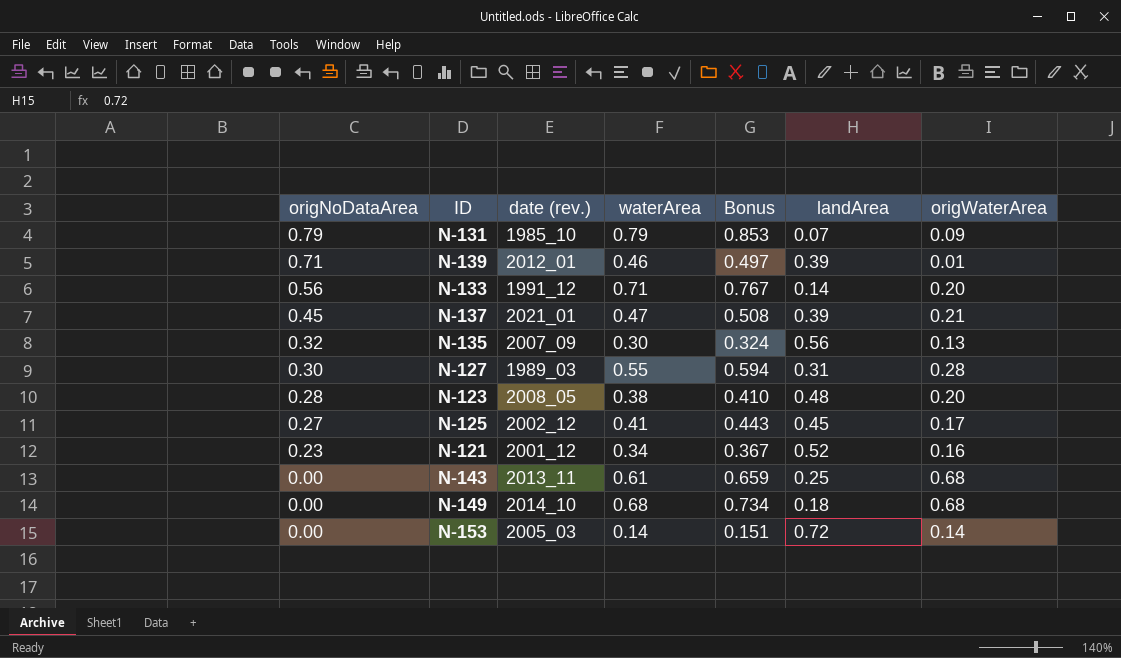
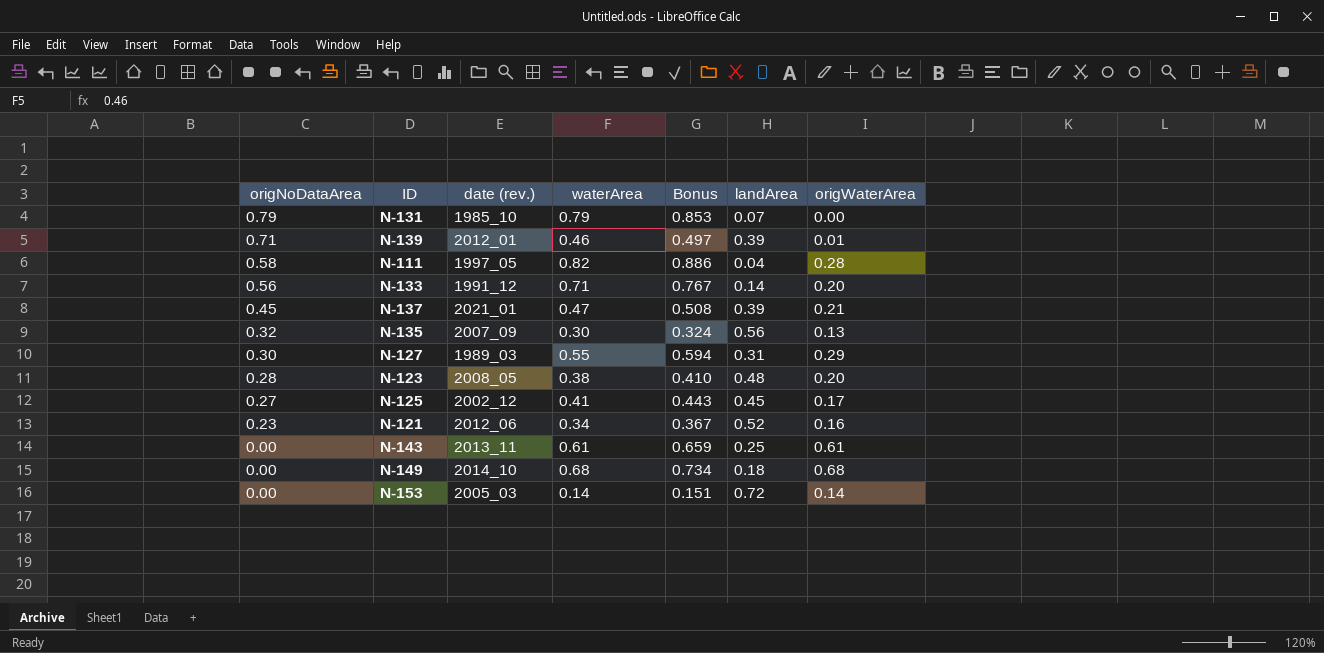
N-131 | origWaterArea: 0.09 -> 0.00
row N-111: none -> 0.58 | 1997_05 | 0.82 | 0.886 | 0.04 | 0.28
N-127 | origWaterArea: 0.28 -> 0.29
N-121 | date (rev.): 2001_12 -> 2012_06
N-143 | origWaterArea: 0.68 -> 0.61

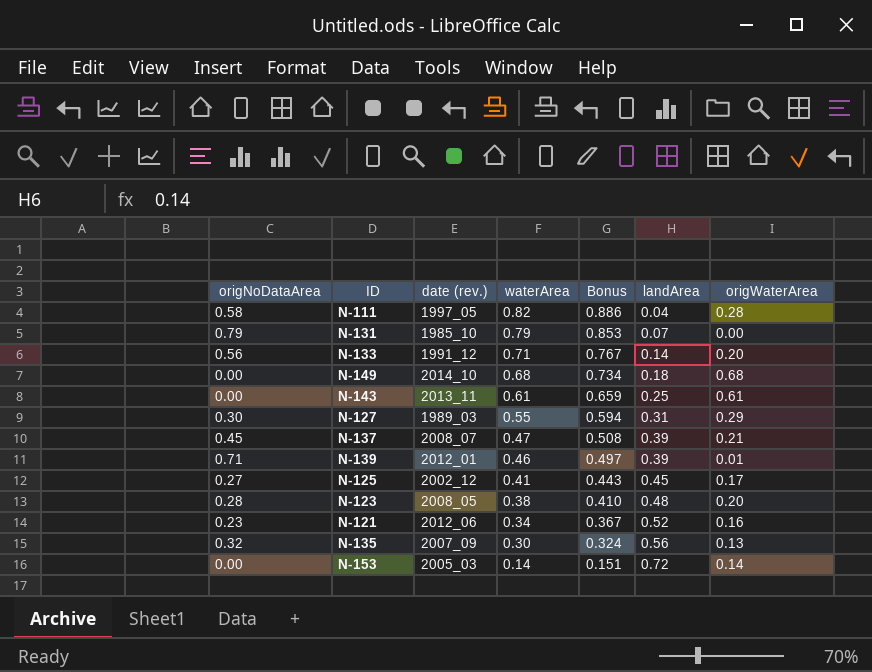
row order: origNoDataArea descending -> waterArea descending
N-137 | date (rev.): 2021_01 -> 2008_07

